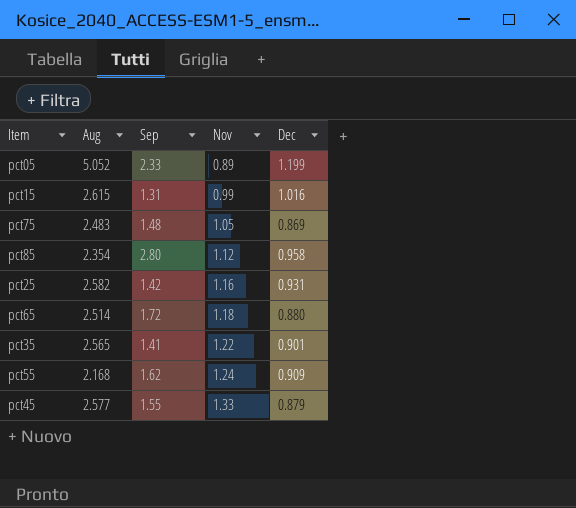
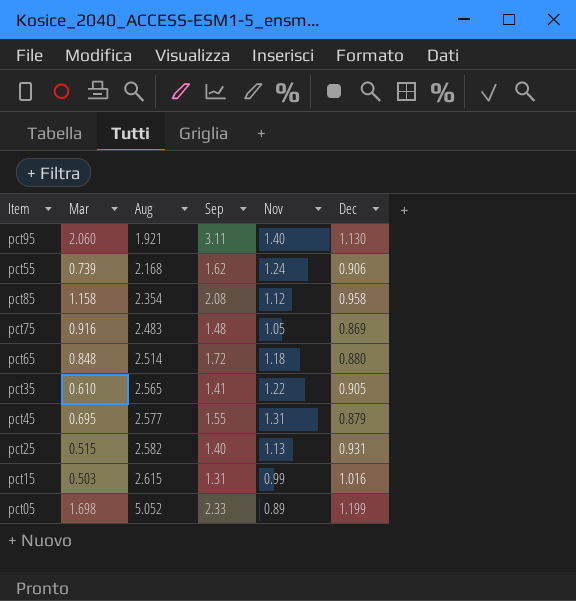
row order: Nov ascending -> Aug ascending
column Mar | position: none -> 2
row pct95: none -> 2.060 | 1.921 | 3.11 | 1.40 | 1.130
pct55 | Dec: 0.909 -> 0.906
pct85 | Sep: 2.80 -> 2.08
pct35 | Dec: 0.901 -> 0.905
pct45 | Nov: 1.33 -> 1.31
pct25 | Sep: 1.42 -> 1.40
pct25 | Nov: 1.16 -> 1.13

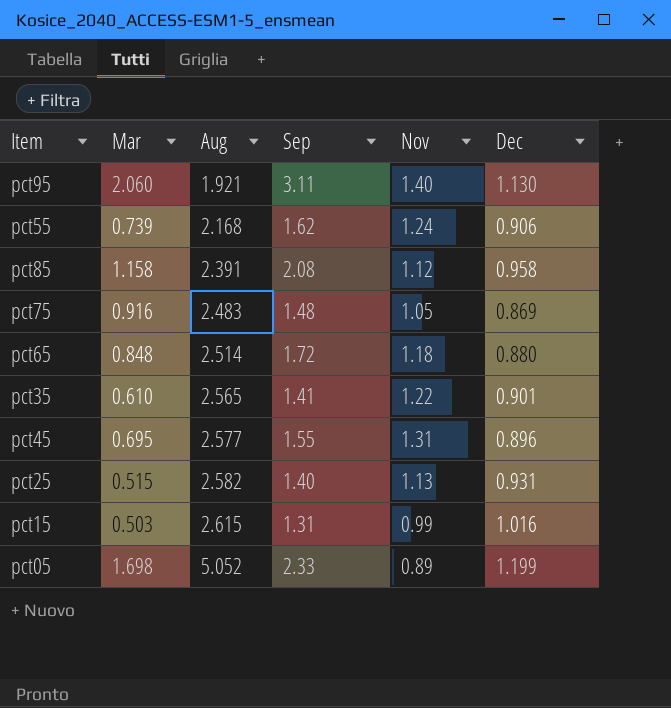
pct85 | Aug: 2.354 -> 2.391
pct35 | Dec: 0.905 -> 0.901
pct45 | Dec: 0.879 -> 0.896

